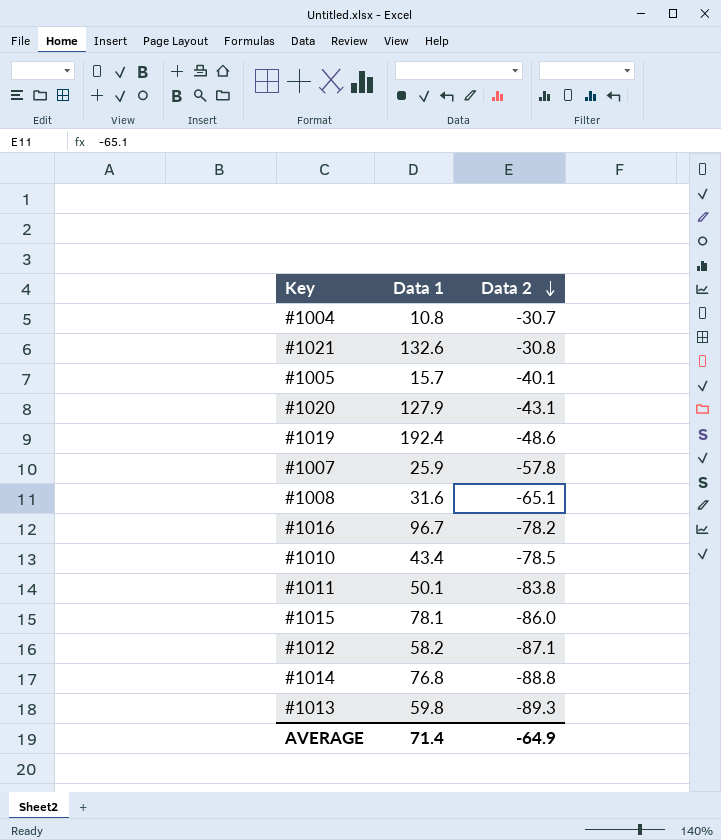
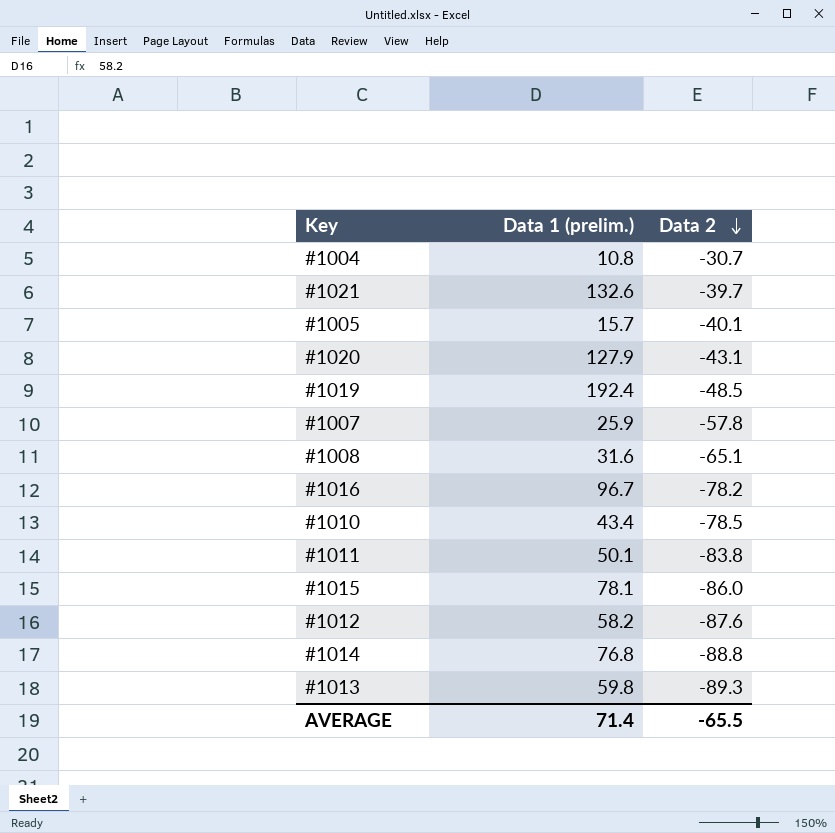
column name: Data 1 -> Data 1 (prelim.)
#1021 | Data 2: -30.8 -> -39.7
#1019 | Data 2: -48.6 -> -48.5
#1012 | Data 2: -87.1 -> -87.6
AVERAGE | Data 2: -64.9 -> -65.5

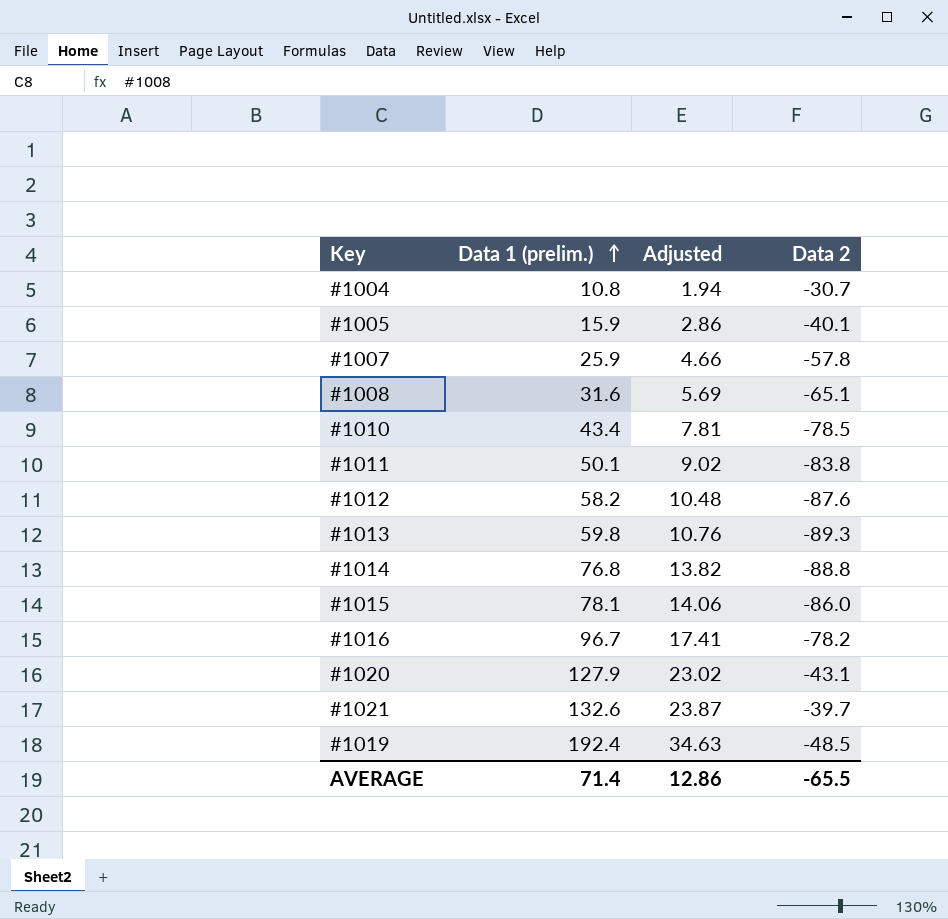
row order: Data 2 descending -> Data 1 (prelim.) ascending
column Adjusted | formula: none -> [Data 1 (prelim.)] * 0.18
#1005 | Data 1 (prelim.): 15.7 -> 15.9

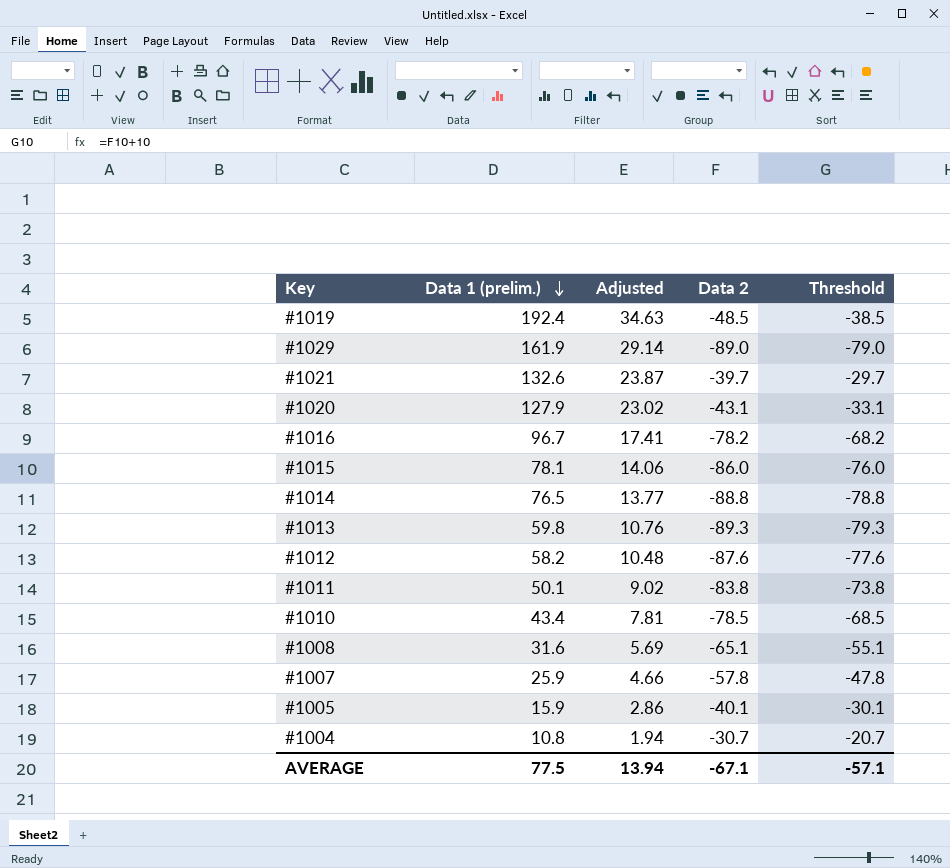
row order: Data 1 (prelim.) ascending -> Data 1 (prelim.) descending
column Threshold | formula: none -> [Data 2] + 10
row #1029: none -> 161.9 | 29.14 | -89.0 | -79.0
#1014 | Data 1 (prelim.): 76.8 -> 76.5
#1014 | Adjusted: 13.82 -> 13.77
AVERAGE | Data 1 (prelim.): 71.4 -> 77.5
AVERAGE | Adjusted: 12.86 -> 13.94
AVERAGE | Data 2: -65.5 -> -67.1

